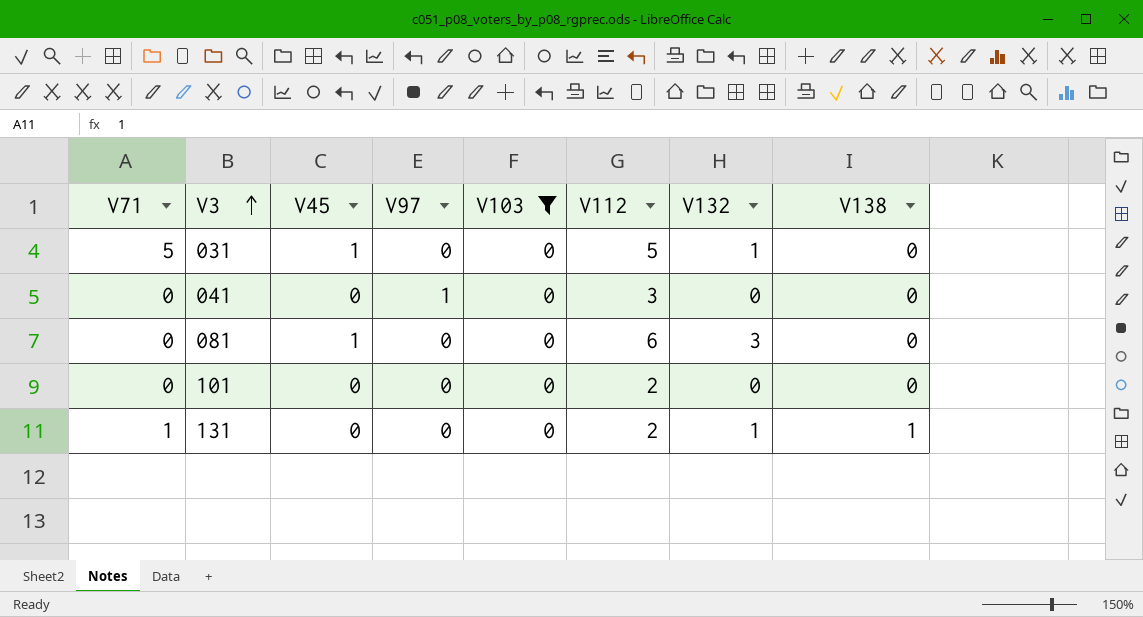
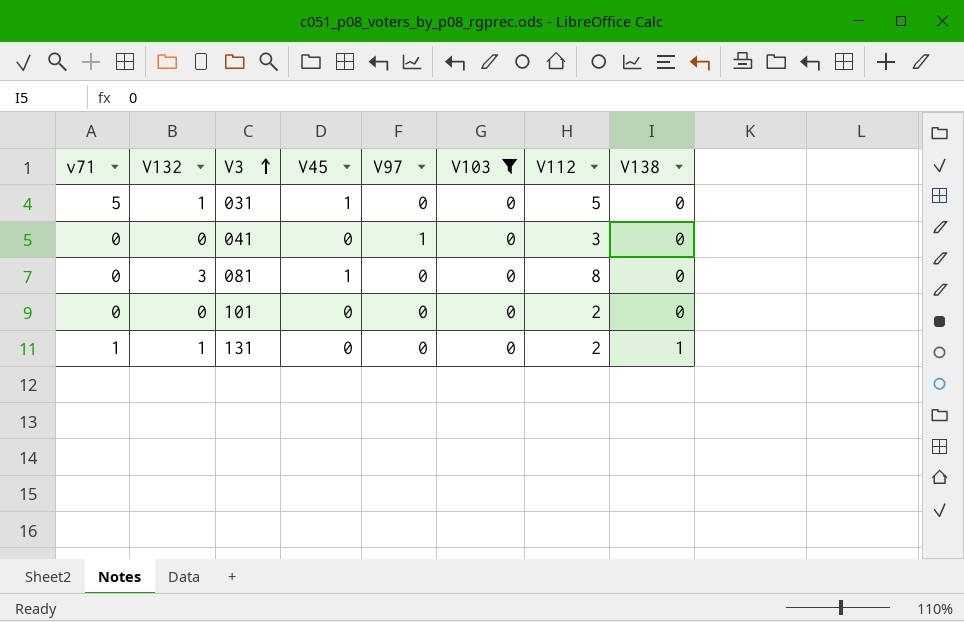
column name: V71 -> v71
column V132 | position: 7 -> 2
081 | V112: 6 -> 8

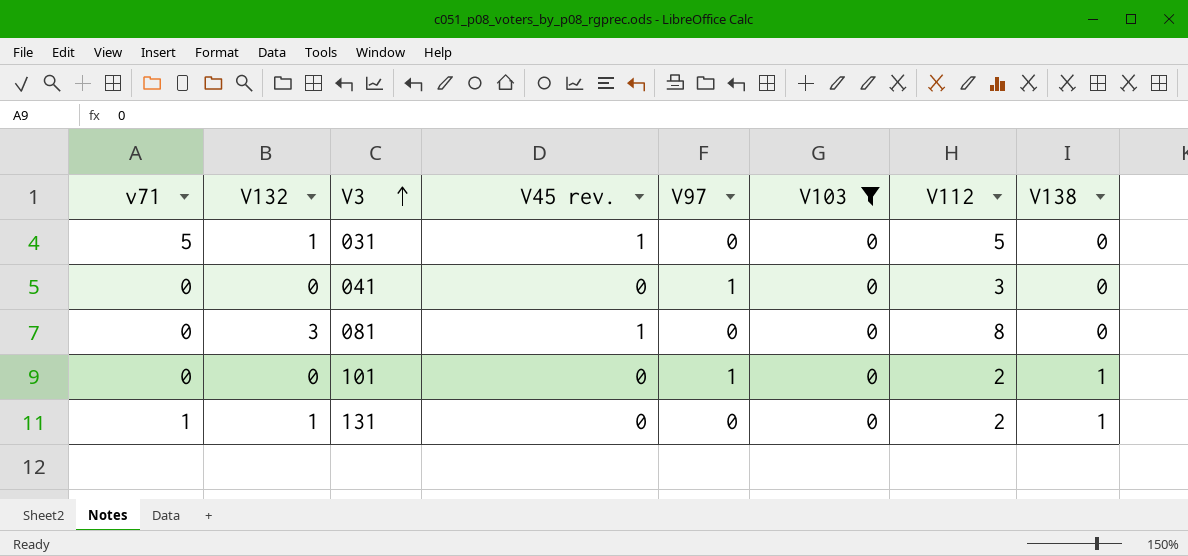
column name: V45 -> V45 rev.
101 | V97: 0 -> 1
101 | V138: 0 -> 1

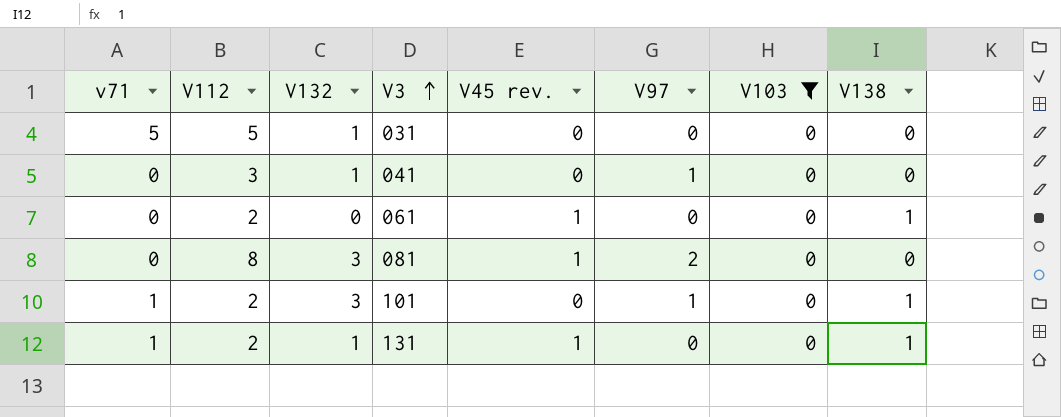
column V112 | position: 7 -> 2
031 | V45 rev.: 1 -> 0
041 | V132: 0 -> 1
row 061: none -> 0 | 2 | 0 | 1 | 0 | 0 | 1
081 | V97: 0 -> 2
101 | v71: 0 -> 1
101 | V132: 0 -> 3
131 | V45 rev.: 0 -> 1

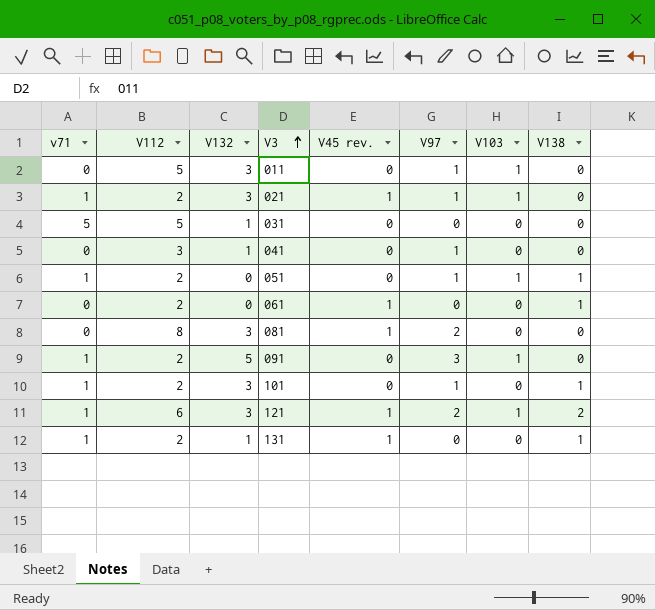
filter: V103 = 0 -> none

